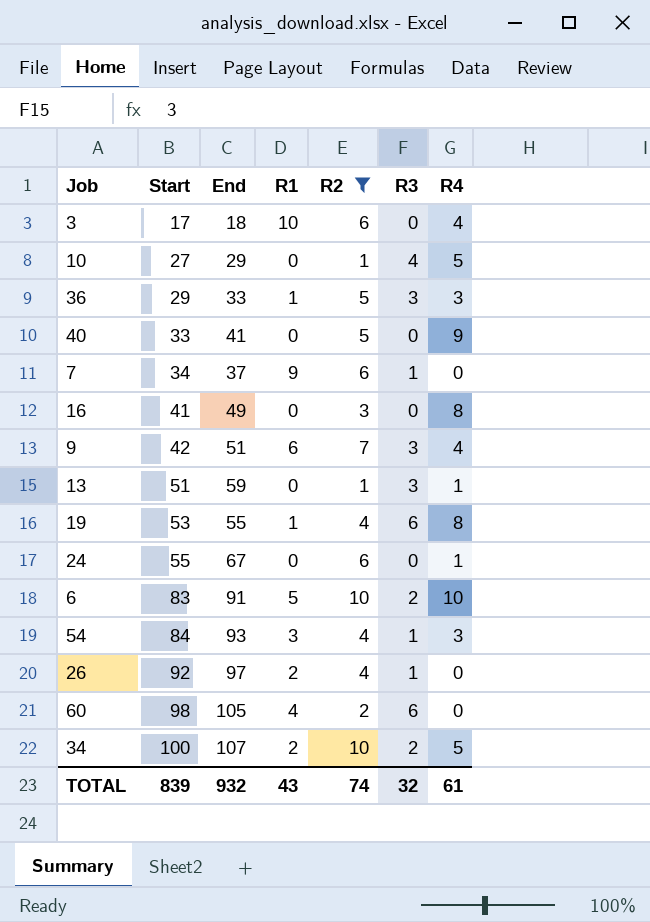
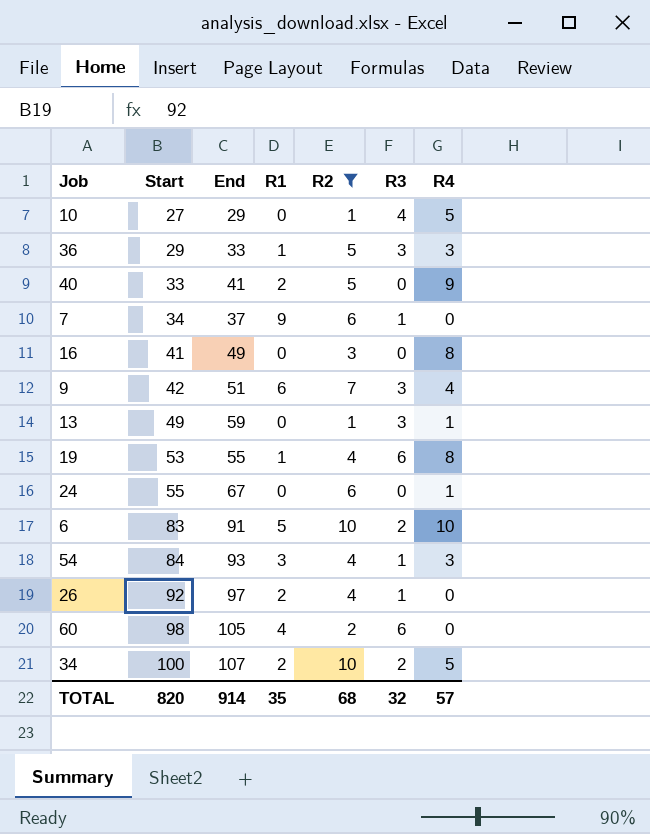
row 3: 17 | 18 | 10 | 6 | 0 | 4 -> none
40 | R1: 0 -> 2
13 | Start: 51 -> 49
TOTAL | Start: 839 -> 820
TOTAL | End: 932 -> 914
TOTAL | R1: 43 -> 35
TOTAL | R2: 74 -> 68
TOTAL | R4: 61 -> 57

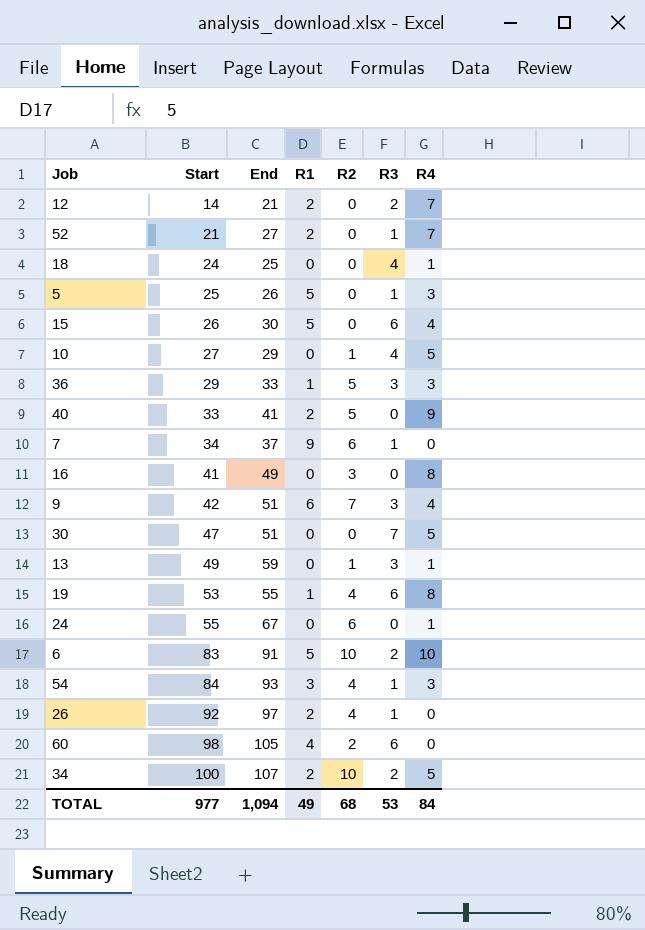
filter: R2 != 0 -> none
TOTAL | Start: 820 -> 977
TOTAL | End: 914 -> 1,094
TOTAL | R1: 35 -> 49
TOTAL | R3: 32 -> 53
TOTAL | R4: 57 -> 84

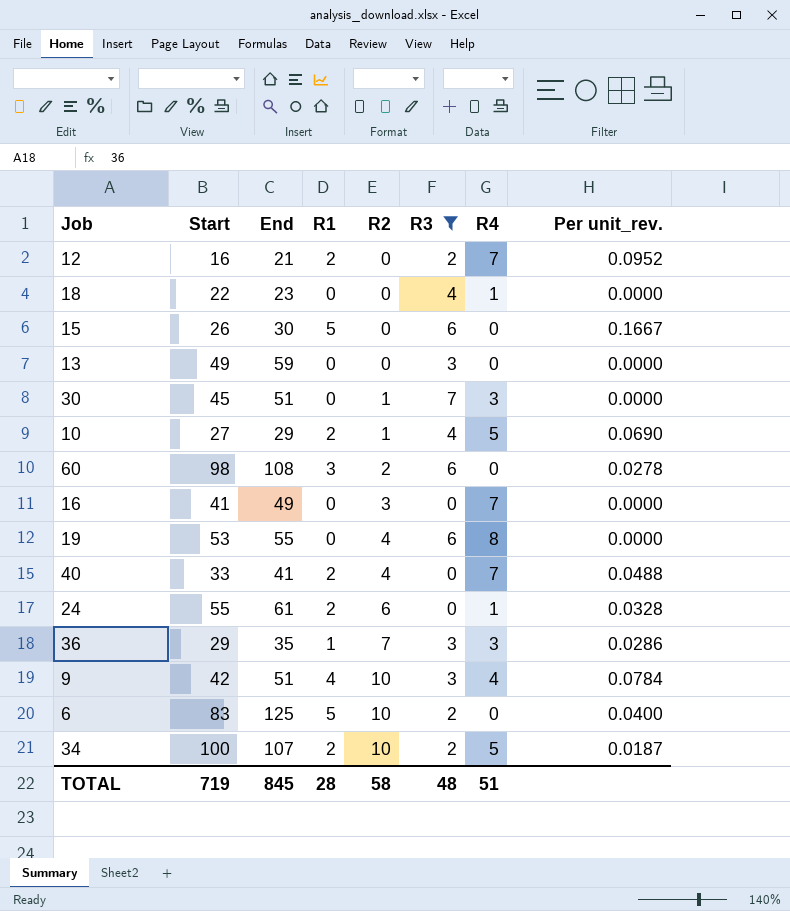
filter: none -> R3 != 1
row order: Start ascending -> R2 ascending
column Per unit_rev. | formula: none -> [R1] / [End]
12 | Start: 14 -> 16
18 | Start: 24 -> 22
18 | End: 25 -> 23
15 | R4: 4 -> 0
13 | R2: 1 -> 0
13 | R4: 1 -> 0
30 | Start: 47 -> 45
30 | R2: 0 -> 1
30 | R4: 5 -> 3
10 | R1: 0 -> 2
60 | End: 105 -> 108
60 | R1: 4 -> 3
16 | R4: 8 -> 7
19 | R1: 1 -> 0
40 | R2: 5 -> 4
40 | R4: 9 -> 7
24 | End: 67 -> 61
24 | R1: 0 -> 2
36 | End: 33 -> 35
36 | R2: 5 -> 7
9 | R1: 6 -> 4
9 | R2: 7 -> 10
6 | End: 91 -> 125
6 | R4: 10 -> 0
TOTAL | Start: 977 -> 719
TOTAL | End: 1,094 -> 845
TOTAL | R1: 49 -> 28
TOTAL | R2: 68 -> 58
TOTAL | R3: 53 -> 48
TOTAL | R4: 84 -> 51

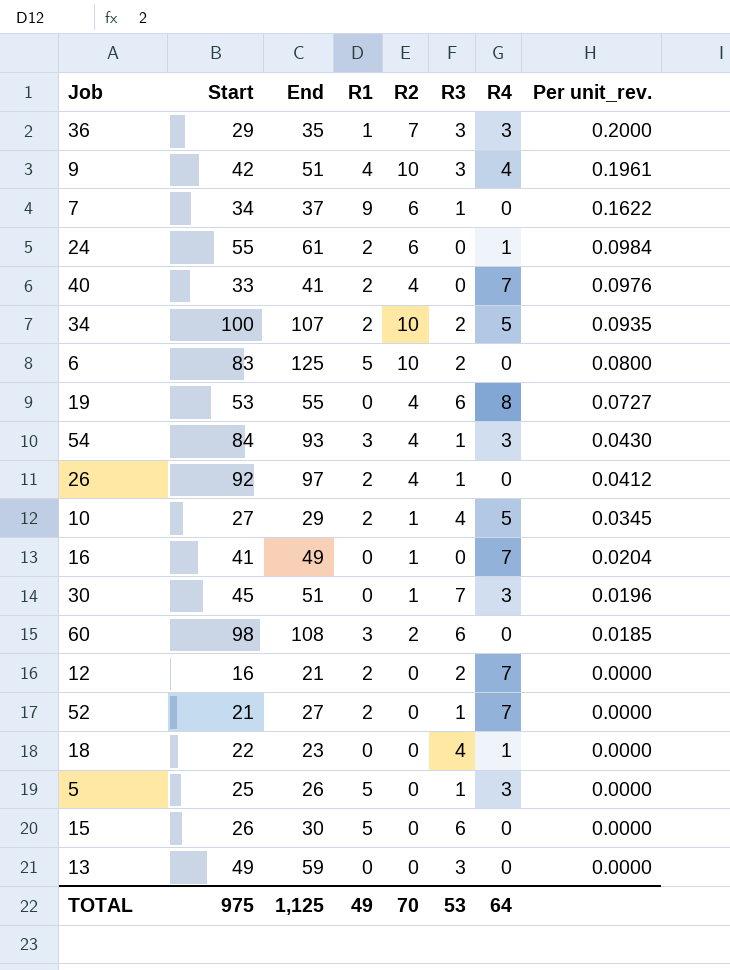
filter: R3 != 1 -> none
row order: R2 ascending -> Per unit_rev. descending
column Per unit_rev. | formula: [R1] / [End] -> [R2] / [End]
16 | R2: 3 -> 1
TOTAL | Start: 719 -> 975
TOTAL | End: 845 -> 1,125
TOTAL | R1: 28 -> 49
TOTAL | R2: 58 -> 70
TOTAL | R3: 48 -> 53
TOTAL | R4: 51 -> 64

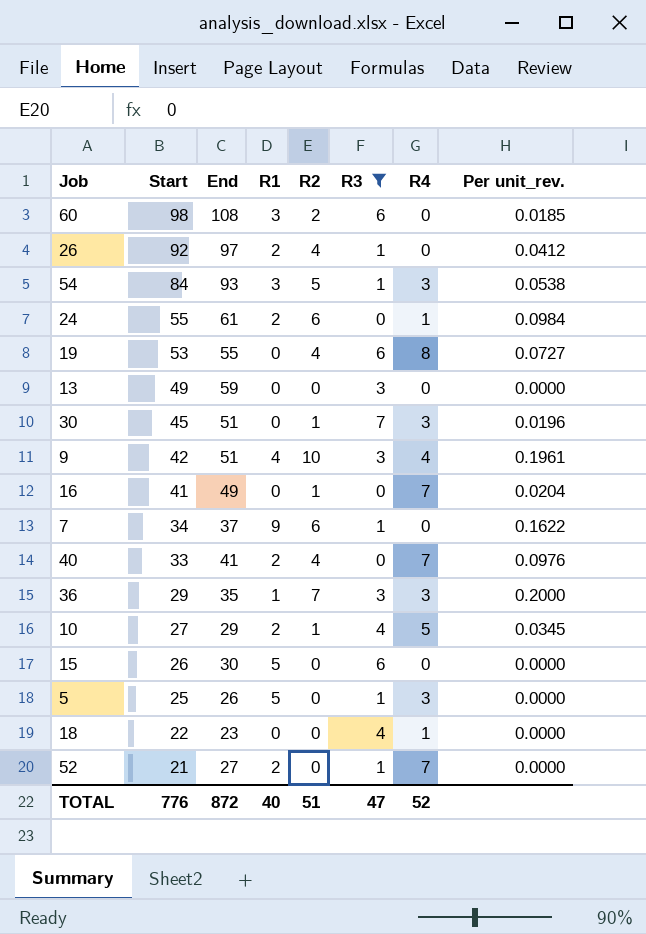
filter: none -> R3 != 2
row order: Per unit_rev. descending -> Start descending
54 | R2: 4 -> 5
54 | Per unit_rev.: 0.0430 -> 0.0538
TOTAL | Start: 975 -> 776
TOTAL | End: 1,125 -> 872
TOTAL | R1: 49 -> 40
TOTAL | R2: 70 -> 51
TOTAL | R3: 53 -> 47
TOTAL | R4: 64 -> 52

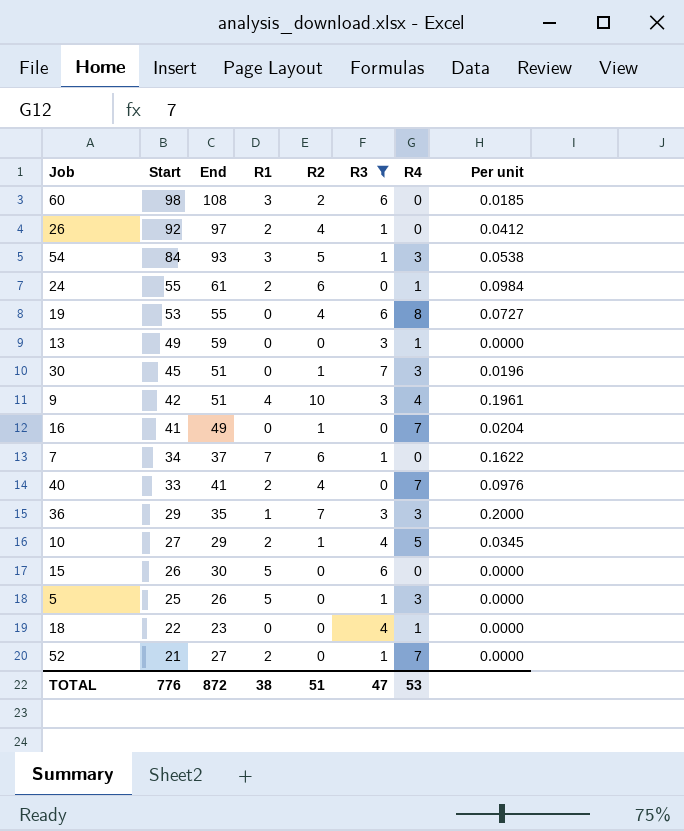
column name: Per unit_rev. -> Per unit
13 | R4: 0 -> 1
7 | R1: 9 -> 7
TOTAL | R1: 40 -> 38
TOTAL | R4: 52 -> 53

